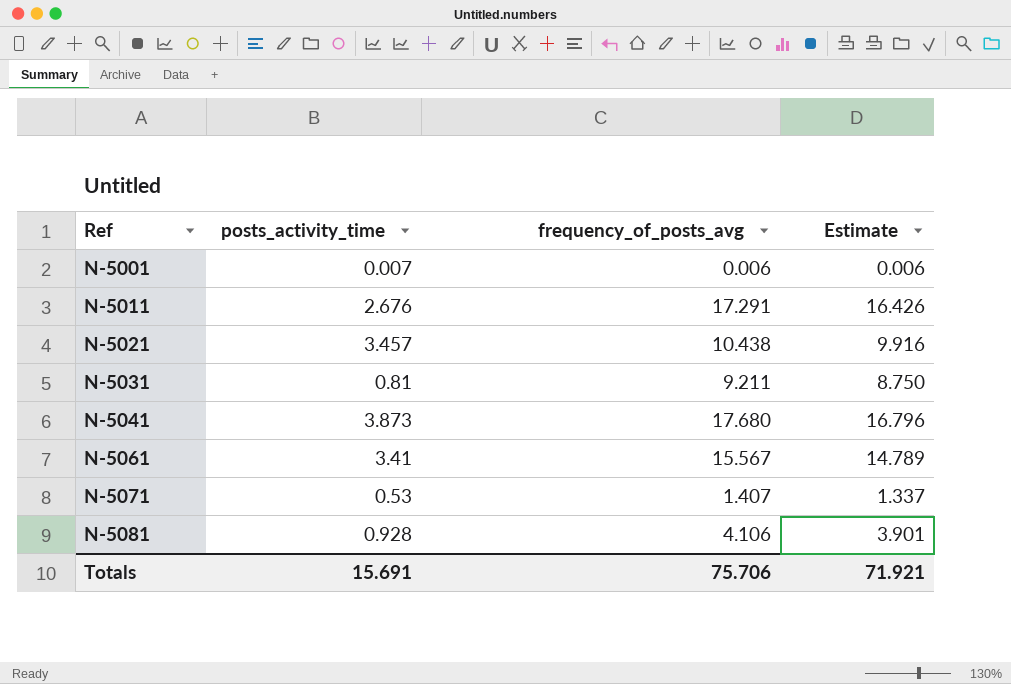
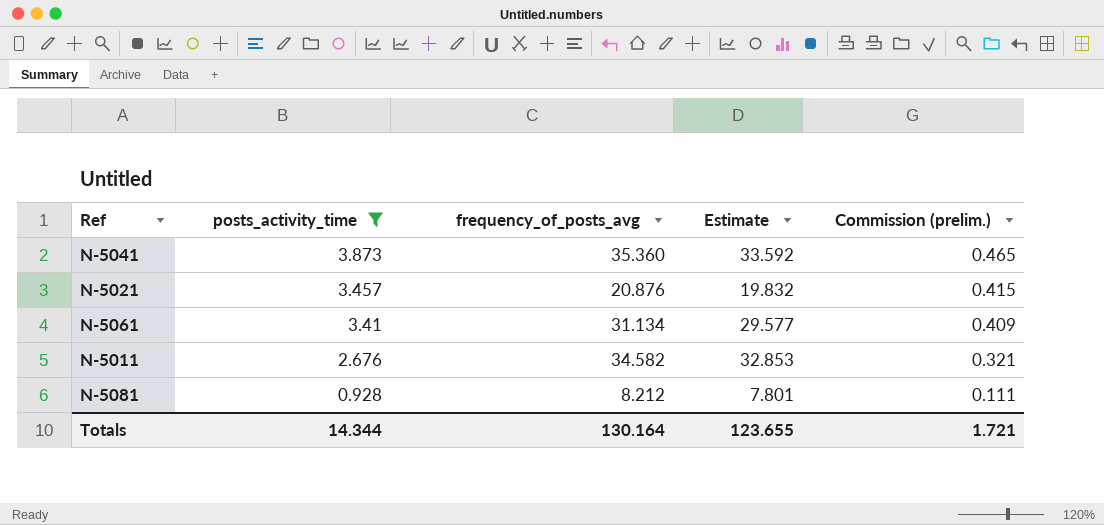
filter: none -> posts_activity_time >= 0.928
row order: Ref ascending -> posts_activity_time descending
column Commission (prelim.) | formula: none -> [posts_activity_time] * 0.12
N-5041 | frequency_of_posts_avg: 17.680 -> 35.360
N-5041 | Estimate: 16.796 -> 33.592
N-5021 | frequency_of_posts_avg: 10.438 -> 20.876
N-5021 | Estimate: 9.916 -> 19.832
N-5061 | frequency_of_posts_avg: 15.567 -> 31.134
N-5061 | Estimate: 14.789 -> 29.577
N-5011 | frequency_of_posts_avg: 17.291 -> 34.582
N-5011 | Estimate: 16.426 -> 32.853
N-5081 | frequency_of_posts_avg: 4.106 -> 8.212
N-5081 | Estimate: 3.901 -> 7.801
Totals | posts_activity_time: 15.691 -> 14.344
Totals | frequency_of_posts_avg: 75.706 -> 130.164
Totals | Estimate: 71.921 -> 123.655

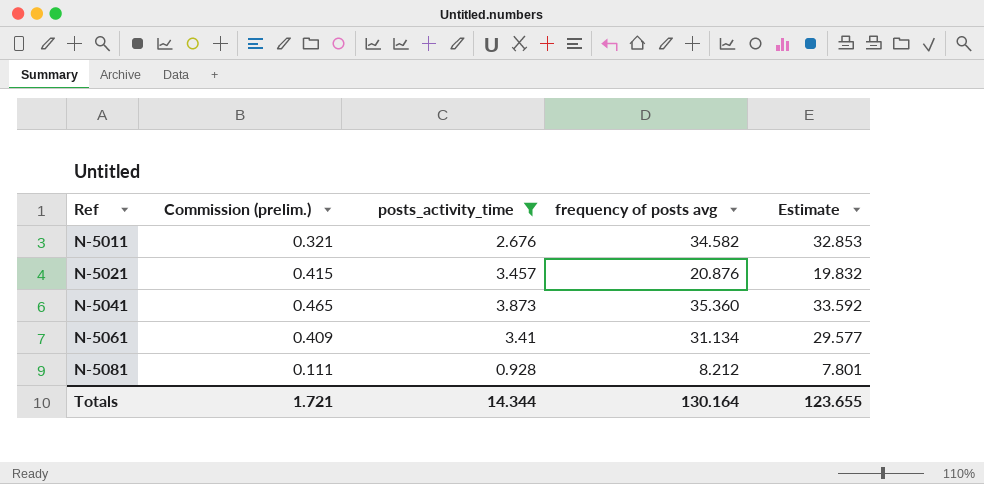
row order: posts_activity_time descending -> Ref ascending
column Commission (prelim.) | position: 5 -> 2
column name: frequency_of_posts_avg -> frequency of posts avg

